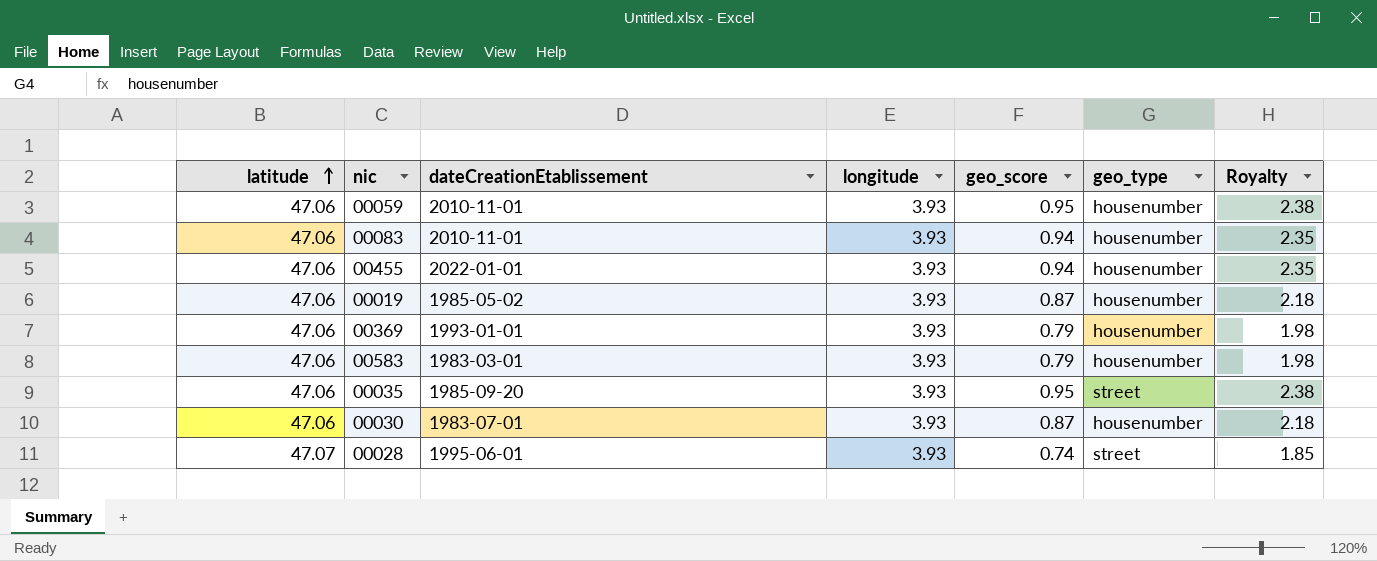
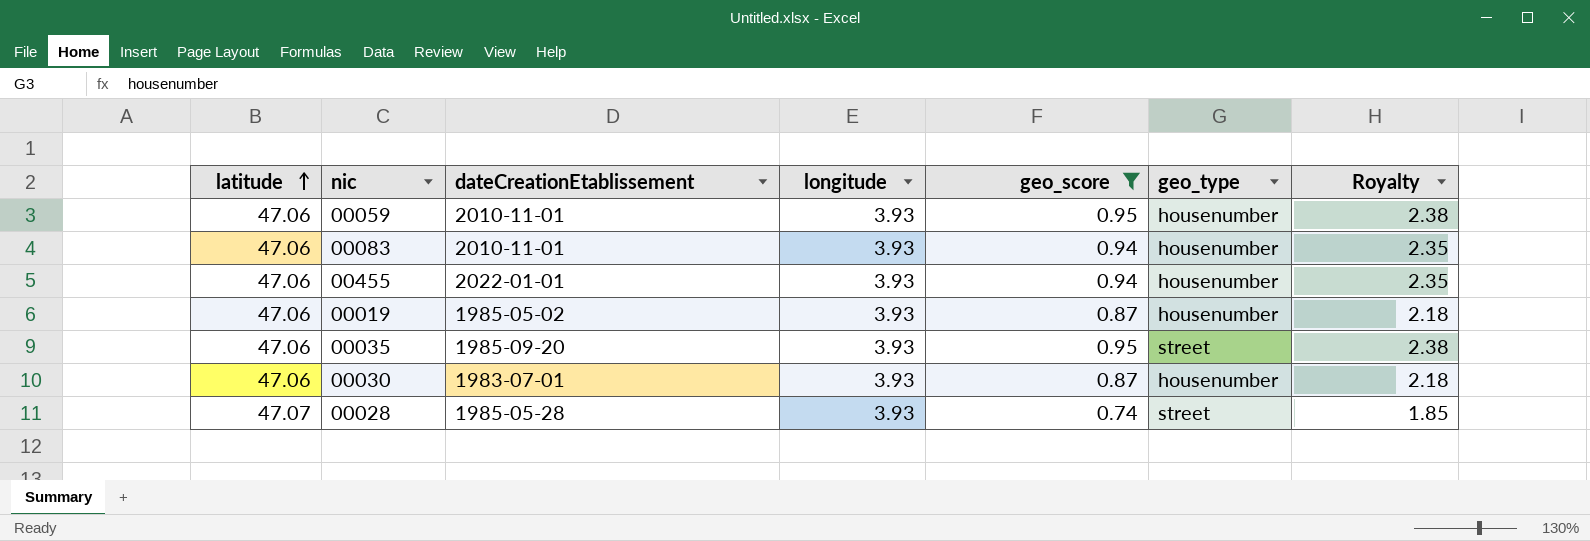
filter: none -> geo_score != 0.79
00028 | dateCreationEtablissement: 1995-06-01 -> 1985-05-28

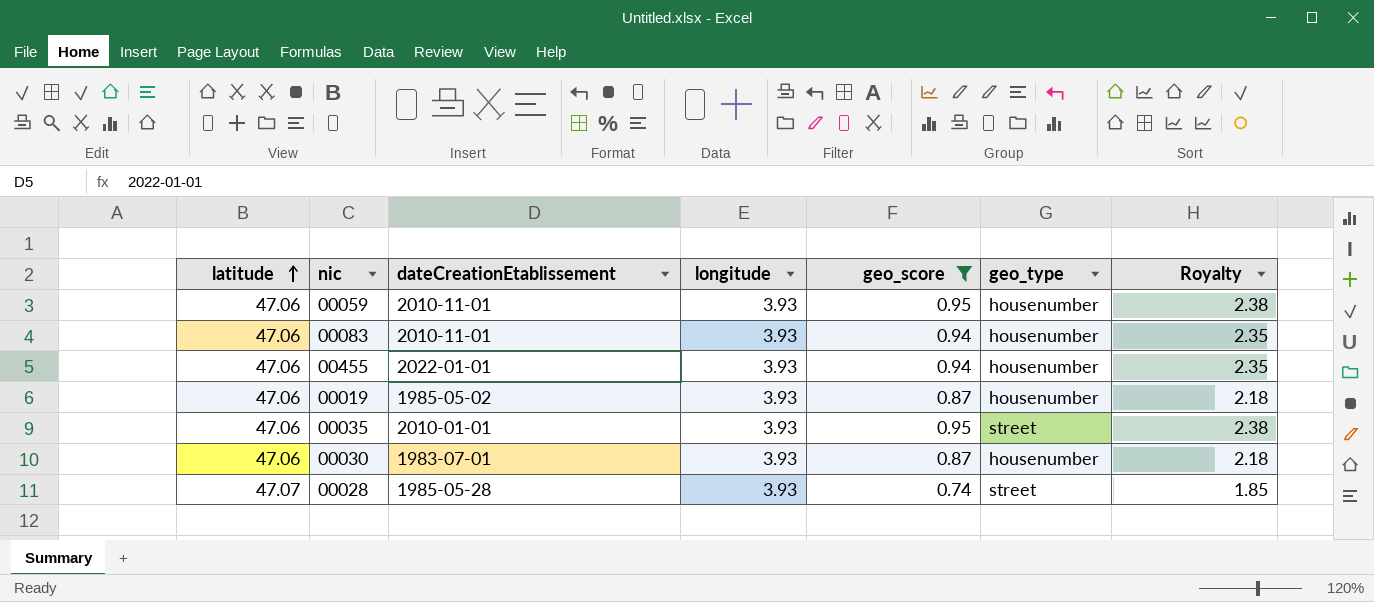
00035 | dateCreationEtablissement: 1985-09-20 -> 2010-01-01

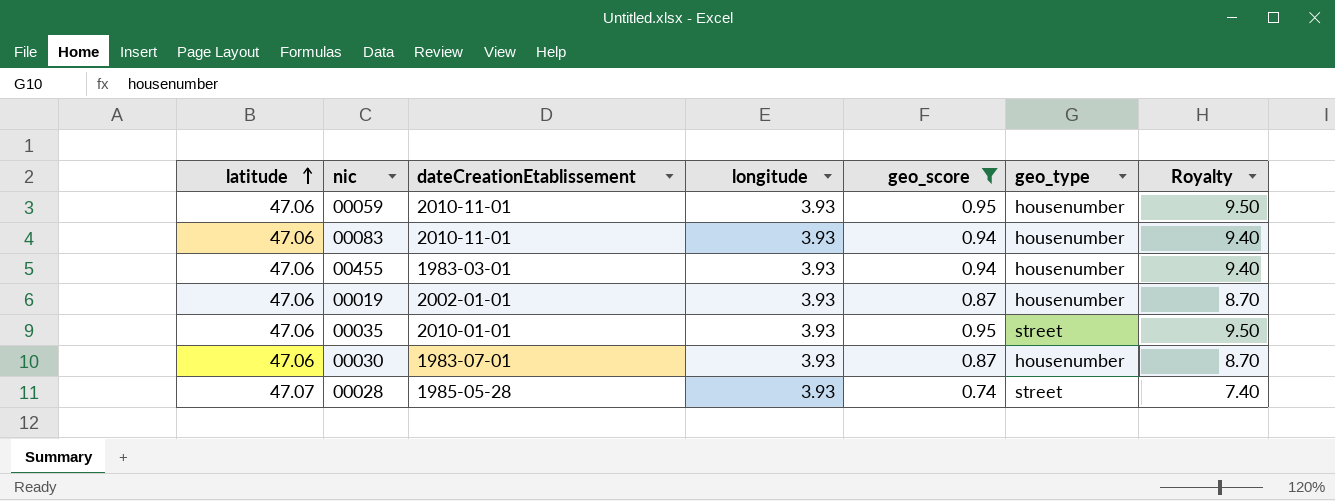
column Royalty | formula: [geo_score] * 2.5 -> [geo_score] * 10
00455 | dateCreationEtablissement: 2022-01-01 -> 1983-03-01
00019 | dateCreationEtablissement: 1985-05-02 -> 2002-01-01

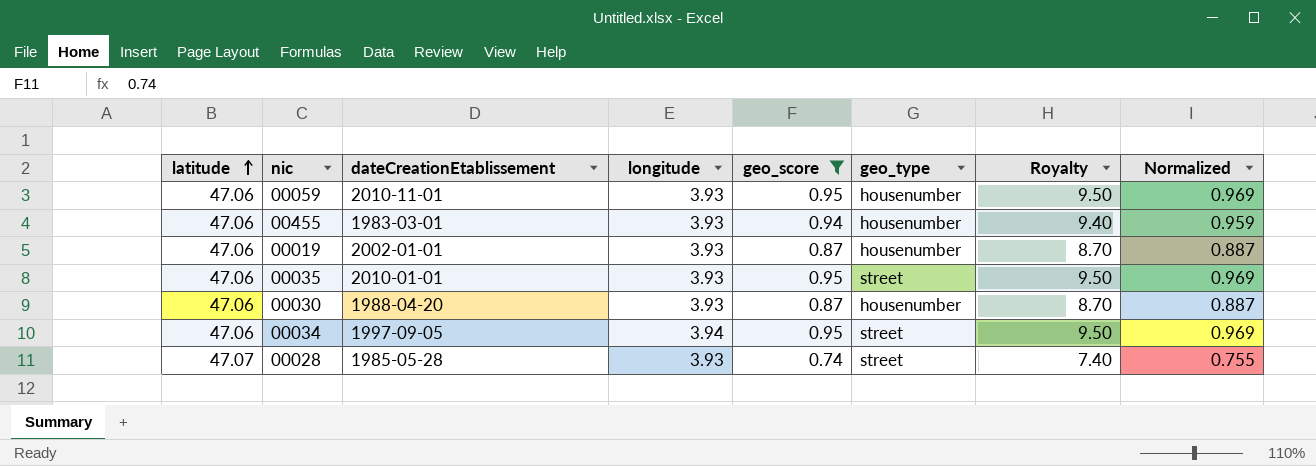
column Normalized | formula: none -> [geo_score] * 1.02
row 00083: 47.06 | 2010-11-01 | 3.93 | 0.94 | housenumber | 9.40 -> none
00030 | dateCreationEtablissement: 1983-07-01 -> 1988-04-20
row 00034: none -> 47.06 | 1997-09-05 | 3.94 | 0.95 | street | 9.50 | 0.969

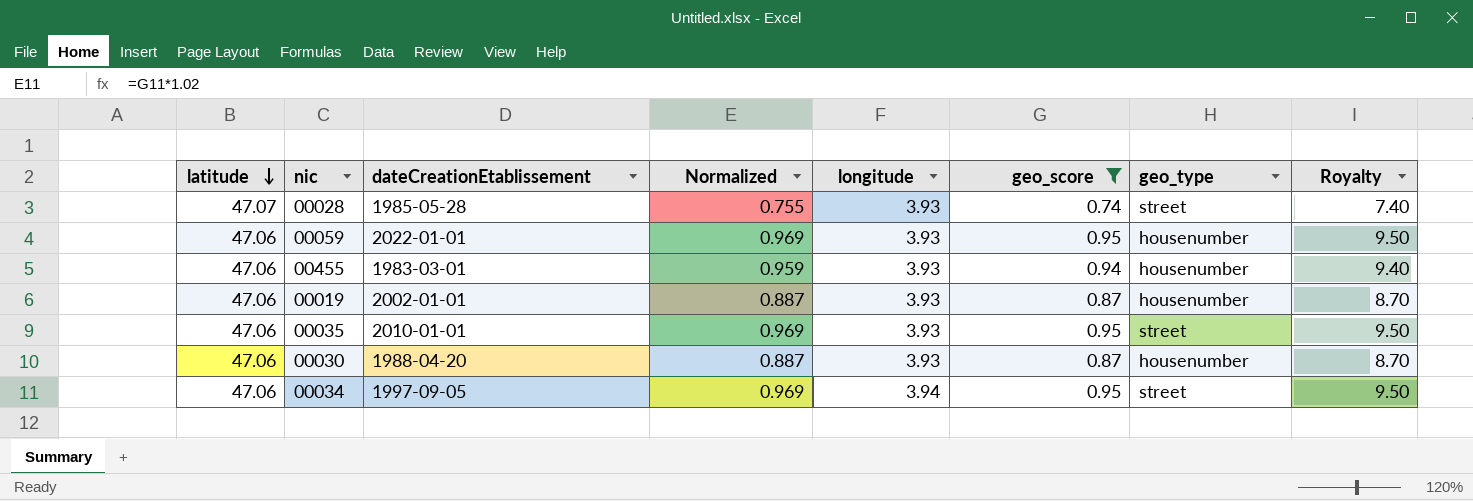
row order: latitude ascending -> latitude descending
column Normalized | position: 8 -> 4
00059 | dateCreationEtablissement: 2010-11-01 -> 2022-01-01

